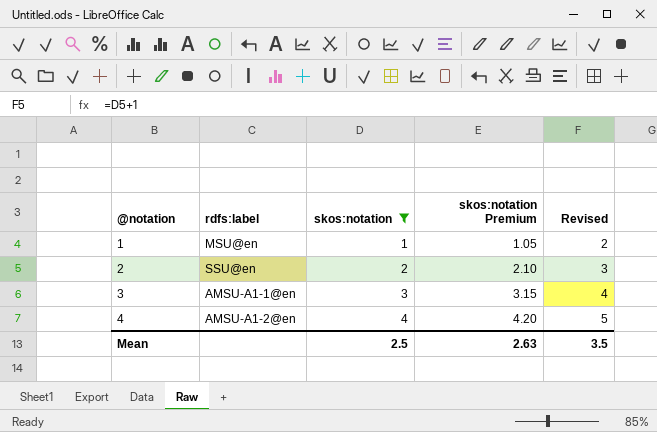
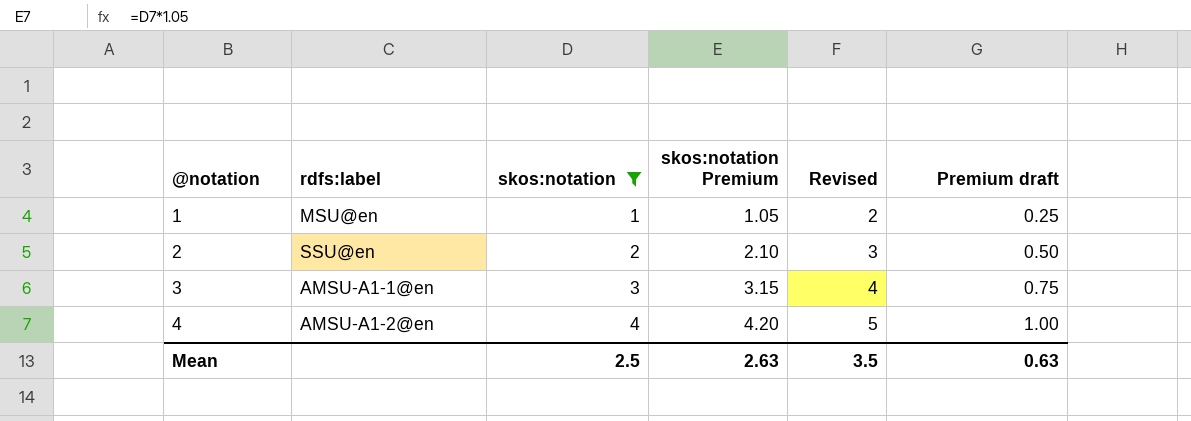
column Premium draft | formula: none -> [skos:notation] * 0.25

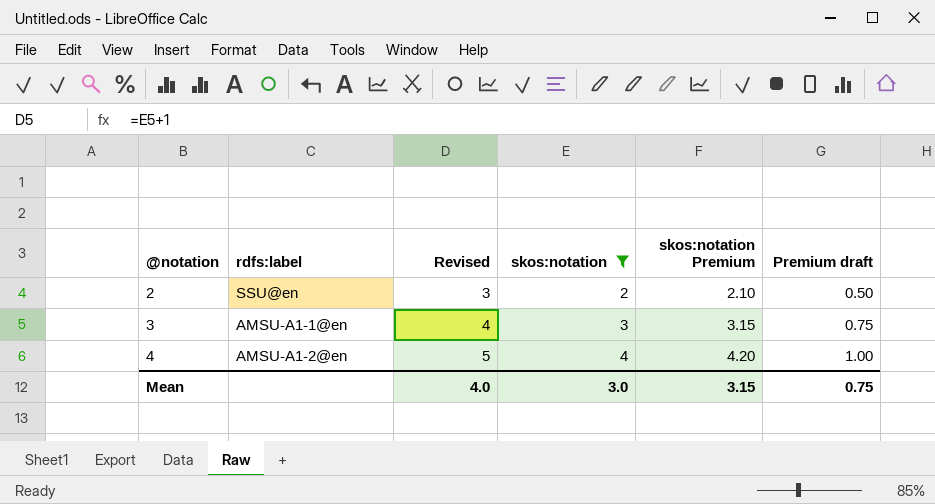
column Revised | position: 5 -> 3
row 1: MSU@en | 1 | 1.05 | 2 | 0.25 -> none
Mean | Revised: 3.5 -> 4.0
Mean | skos:notation: 2.5 -> 3.0
Mean | skos:notation Premium: 2.63 -> 3.15
Mean | Premium draft: 0.63 -> 0.75

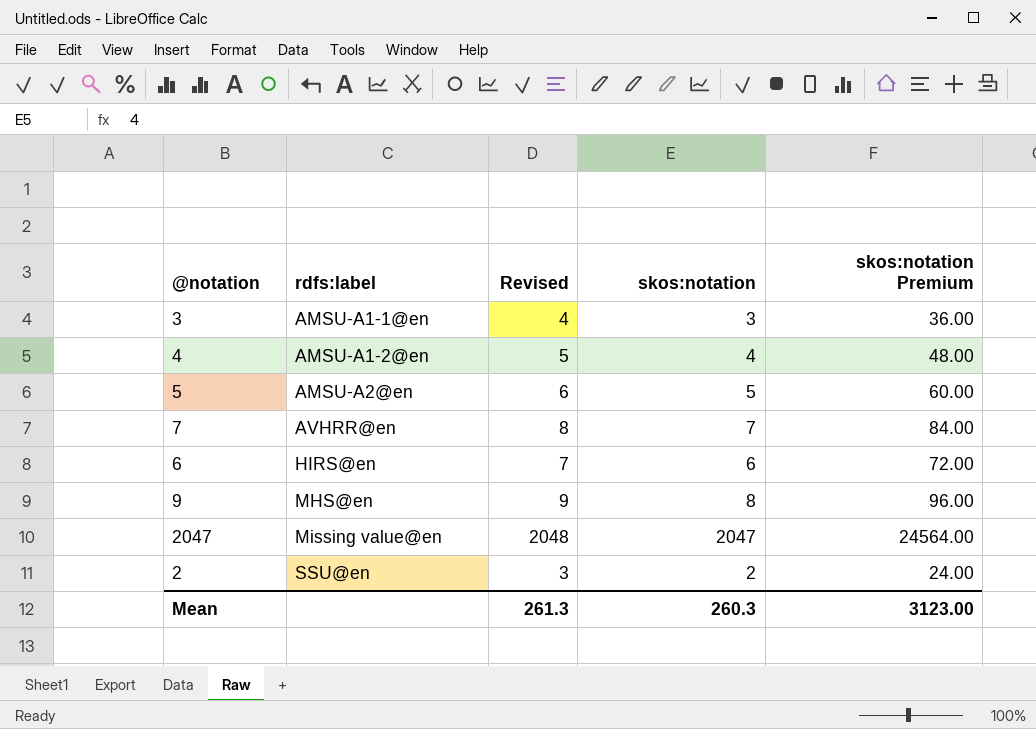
filter: skos:notation <= 4 -> none
row order: @notation ascending -> rdfs:label ascending
column Premium draft | formula: [skos:notation] * 0.25 -> none
column skos:notation Premium | formula: [skos:notation] * 1.05 -> [skos:notation] * 12
Mean | Revised: 4.0 -> 261.3
Mean | skos:notation: 3.0 -> 260.3
Mean | skos:notation Premium: 3.15 -> 3123.00

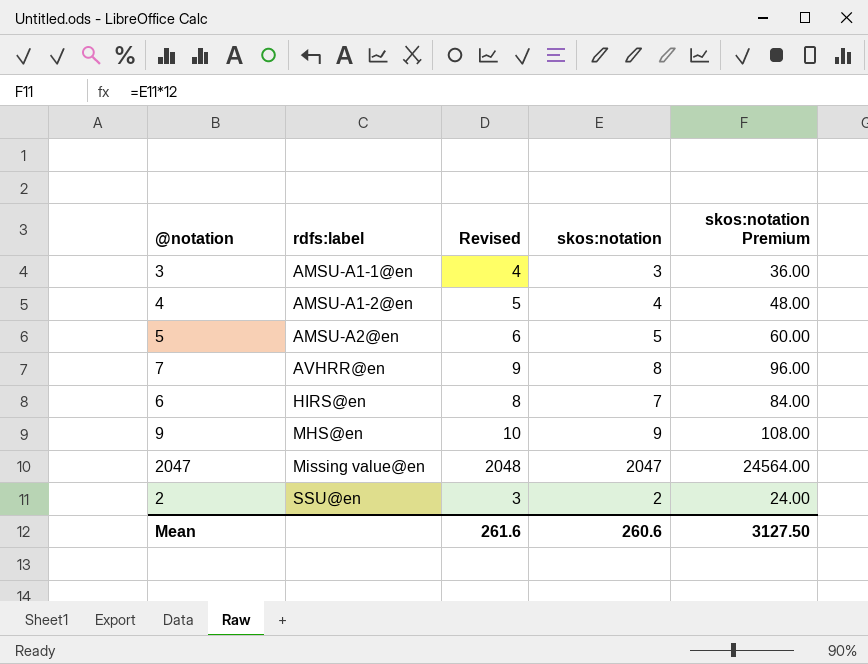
7 | Revised: 8 -> 9
7 | skos:notation: 7 -> 8
7 | skos:notation Premium: 84.00 -> 96.00
6 | Revised: 7 -> 8
6 | skos:notation: 6 -> 7
6 | skos:notation Premium: 72.00 -> 84.00
9 | Revised: 9 -> 10
9 | skos:notation: 8 -> 9
9 | skos:notation Premium: 96.00 -> 108.00
Mean | Revised: 261.3 -> 261.6
Mean | skos:notation: 260.3 -> 260.6
Mean | skos:notation Premium: 3123.00 -> 3127.50

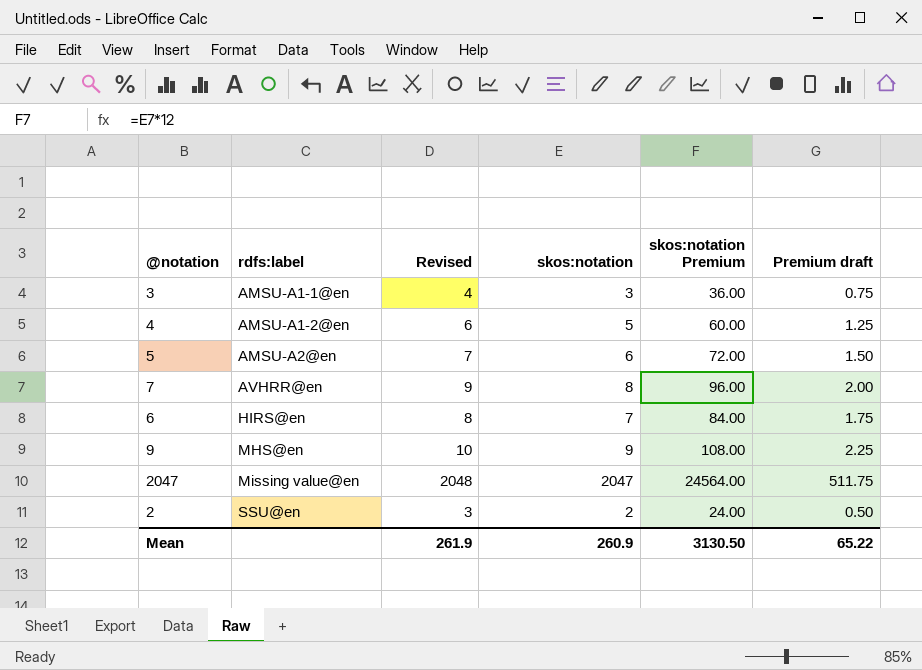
column Premium draft | formula: none -> [skos:notation] * 0.25
4 | Revised: 5 -> 6
4 | skos:notation: 4 -> 5
4 | skos:notation Premium: 48.00 -> 60.00
5 | Revised: 6 -> 7
5 | skos:notation: 5 -> 6
5 | skos:notation Premium: 60.00 -> 72.00
Mean | Revised: 261.6 -> 261.9
Mean | skos:notation: 260.6 -> 260.9
Mean | skos:notation Premium: 3127.50 -> 3130.50

